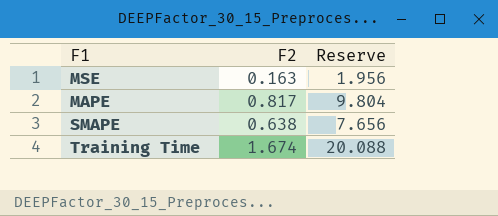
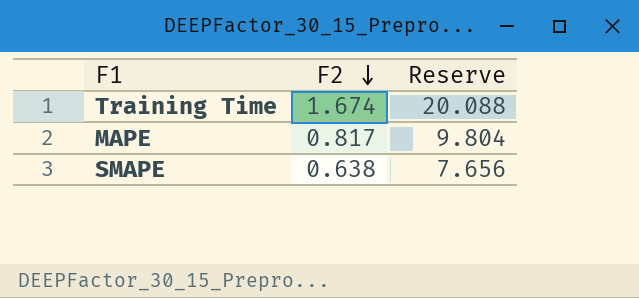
row order: none -> F2 descending
row MSE: 0.163 | 1.956 -> none

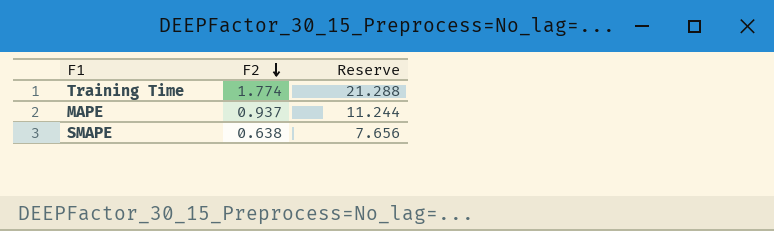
Training Time | F2: 1.674 -> 1.774
Training Time | Reserve: 20.088 -> 21.288
MAPE | F2: 0.817 -> 0.937
MAPE | Reserve: 9.804 -> 11.244

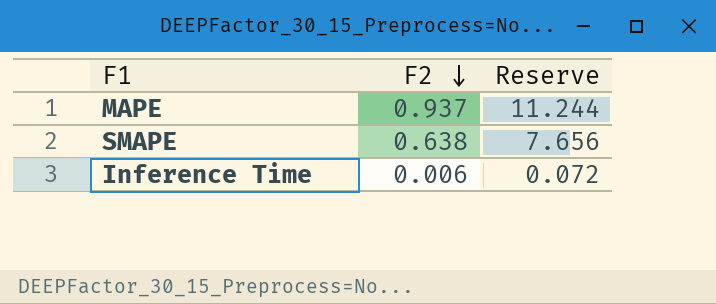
row Training Time: 1.774 | 21.288 -> none
row Inference Time: none -> 0.006 | 0.072

